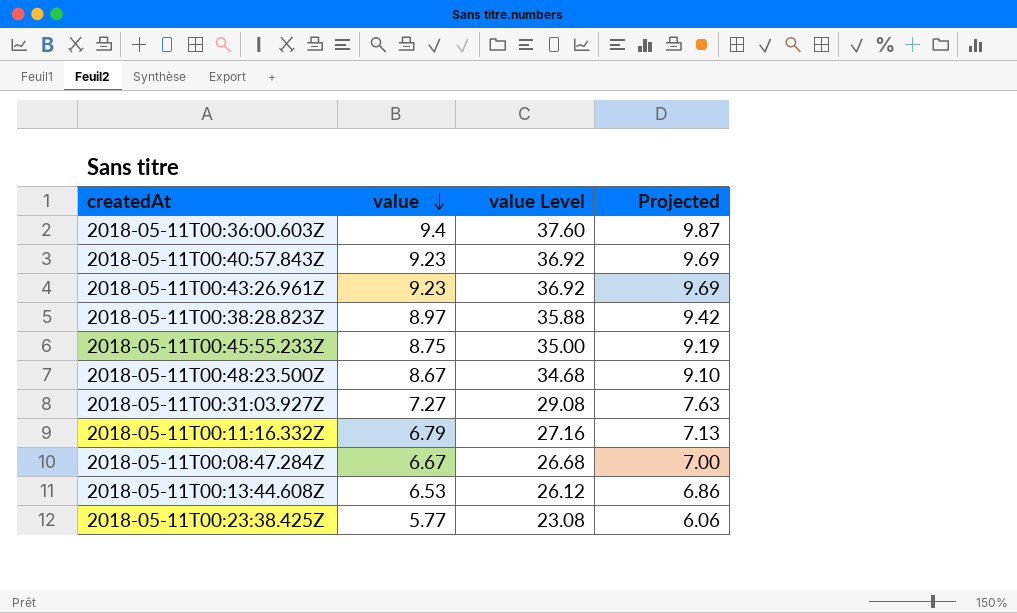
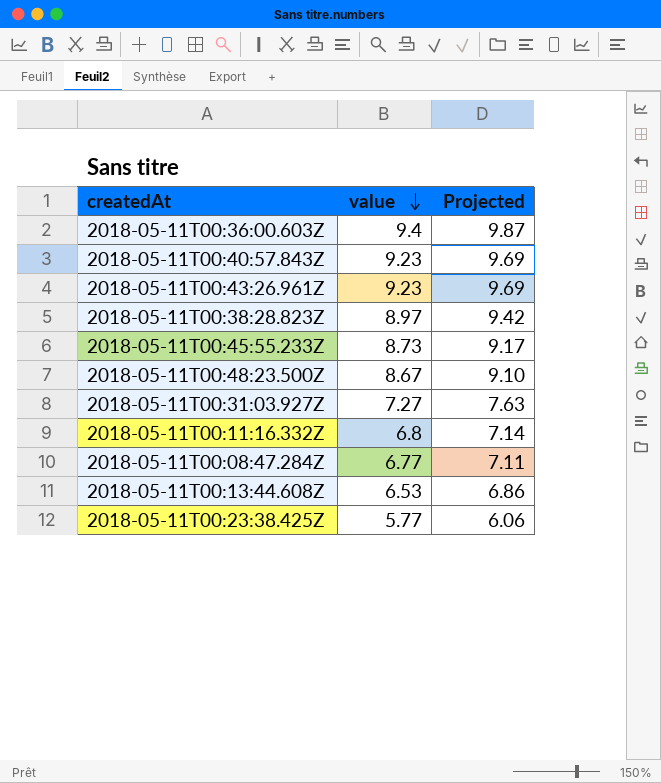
column value Level | formula: [value] * 4 -> none
2018-05-11T00:45:55.233Z | value: 8.75 -> 8.73
2018-05-11T00:45:55.233Z | Projected: 9.19 -> 9.17
2018-05-11T00:11:16.332Z | value: 6.79 -> 6.8
2018-05-11T00:11:16.332Z | Projected: 7.13 -> 7.14
2018-05-11T00:08:47.284Z | value: 6.67 -> 6.77
2018-05-11T00:08:47.284Z | Projected: 7.00 -> 7.11

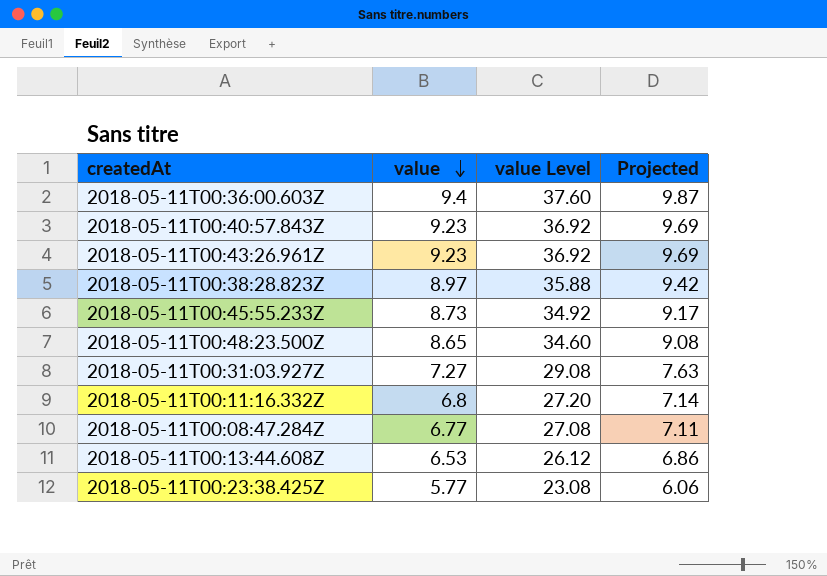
column value Level | formula: none -> [value] * 4
2018-05-11T00:48:23.500Z | value: 8.67 -> 8.65
2018-05-11T00:48:23.500Z | Projected: 9.10 -> 9.08

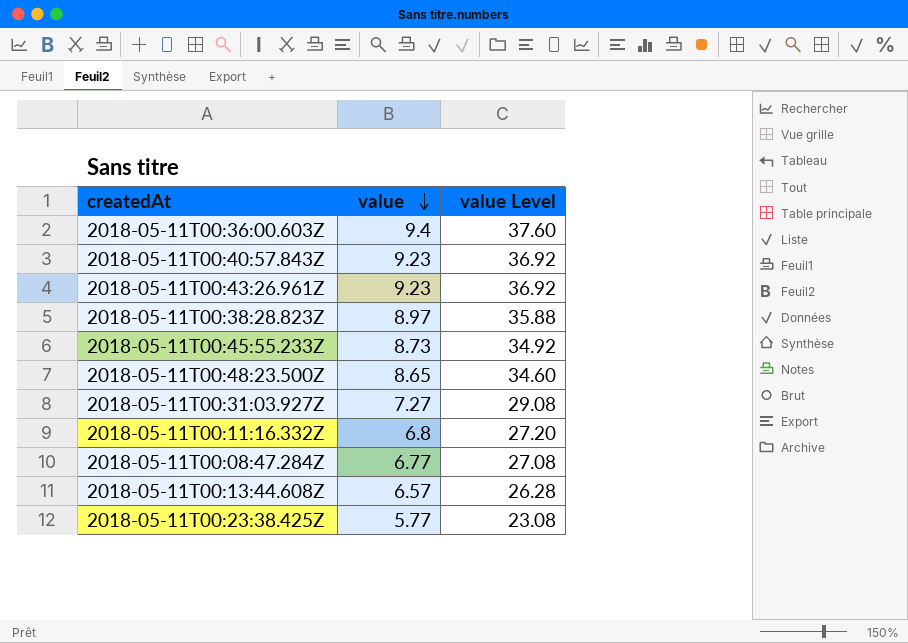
column Projected | formula: [value] * 1.05 -> none
2018-05-11T00:13:44.608Z | value: 6.53 -> 6.57
2018-05-11T00:13:44.608Z | value Level: 26.12 -> 26.28

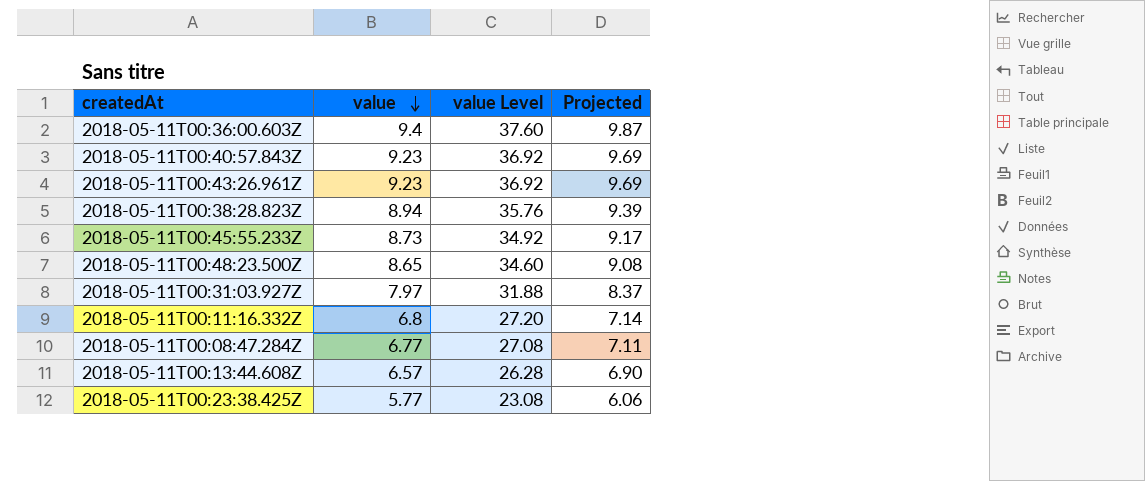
column Projected | formula: none -> [value] * 1.05
2018-05-11T00:38:28.823Z | value: 8.97 -> 8.94
2018-05-11T00:38:28.823Z | value Level: 35.88 -> 35.76
2018-05-11T00:31:03.927Z | value: 7.27 -> 7.97
2018-05-11T00:31:03.927Z | value Level: 29.08 -> 31.88

